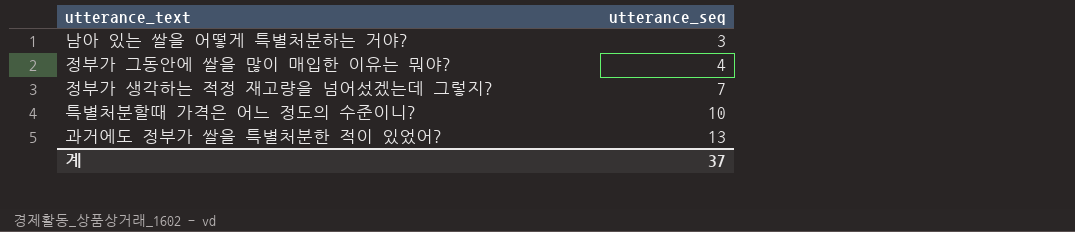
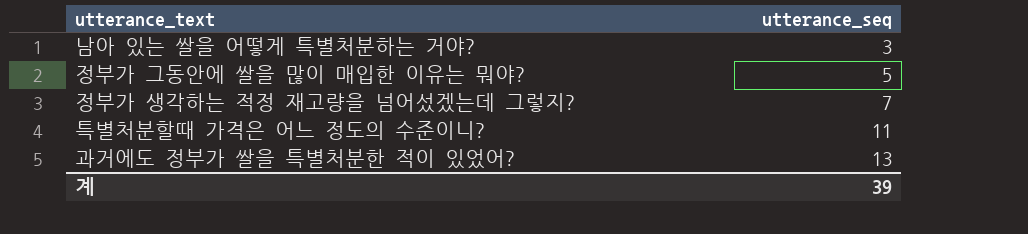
정부가 그동안에 쌀을 많이 매입한 이유는 뭐야? | utterance_seq: 4 -> 5
특별처분할때 가격은 어느 정도의 수준이니? | utterance_seq: 10 -> 11
계 | utterance_seq: 37 -> 39

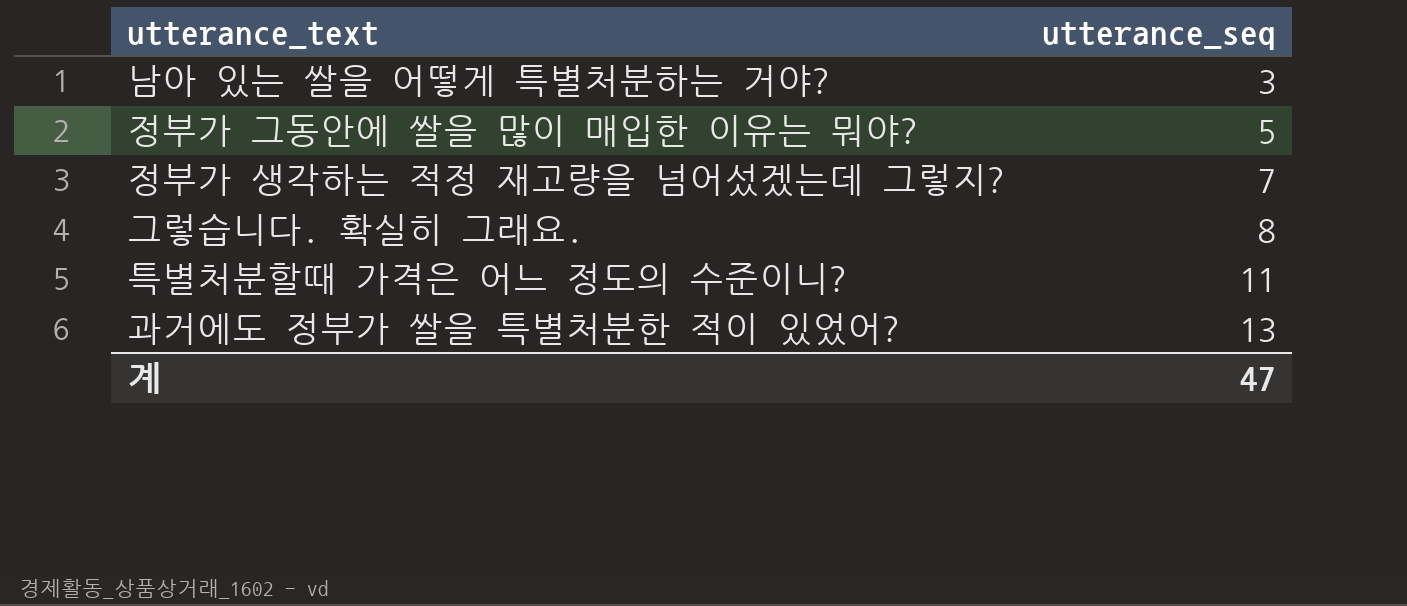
row 그렇습니다. 확실히 그래요.: none -> 8
계 | utterance_seq: 39 -> 47

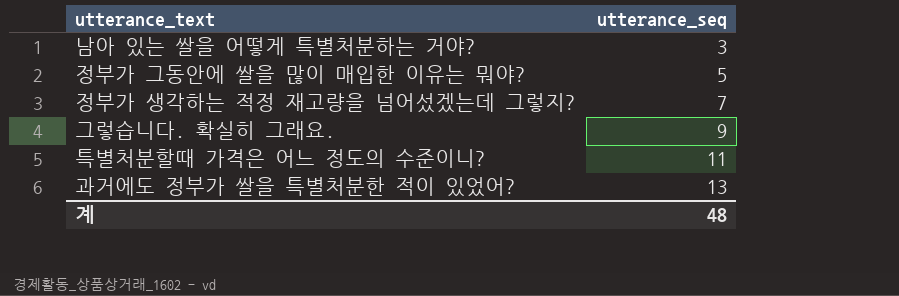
그렇습니다. 확실히 그래요. | utterance_seq: 8 -> 9
계 | utterance_seq: 47 -> 48

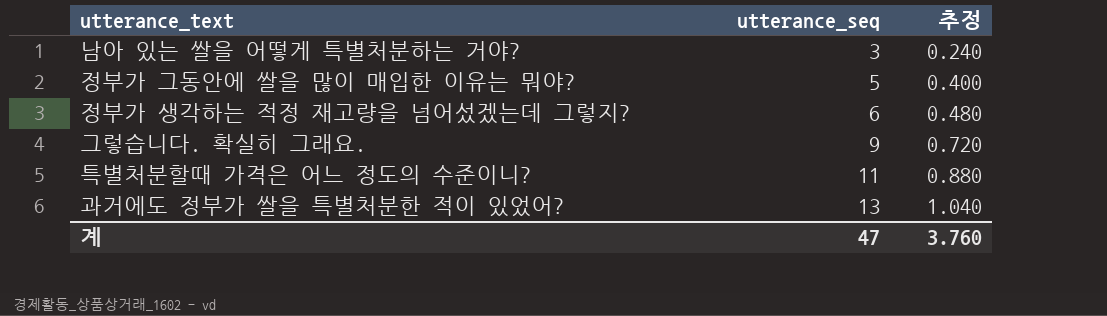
column 추정 | formula: none -> [utterance_seq] * 0.08
정부가 생각하는 적정 재고량을 넘어섰겠는데 그렇지? | utterance_seq: 7 -> 6
계 | utterance_seq: 48 -> 47

